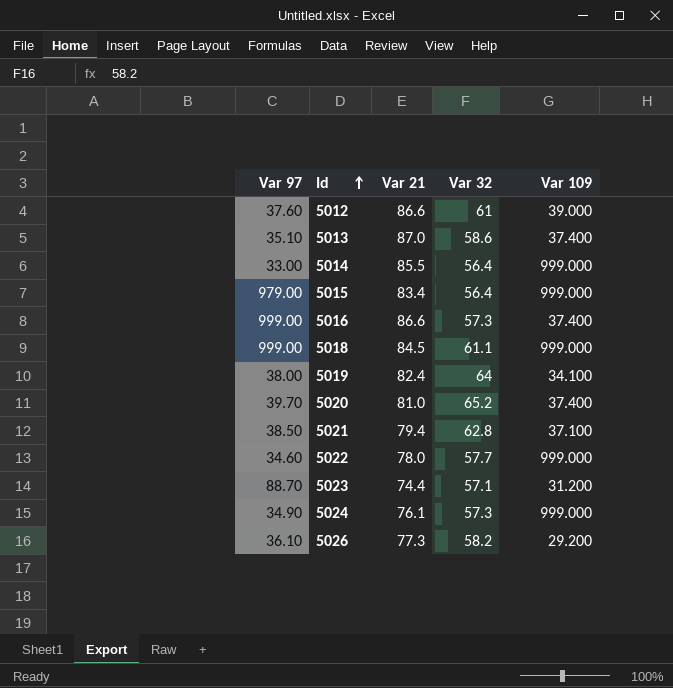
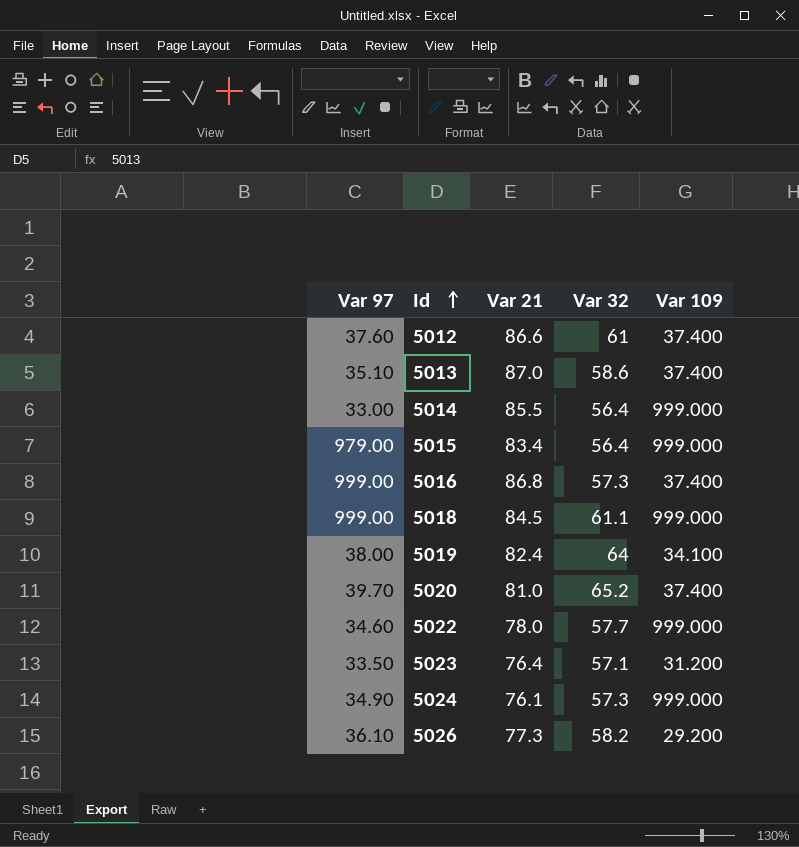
row 5021: 38.50 | 79.4 | 62.8 | 37.100 -> none
5012 | Var 109: 39.000 -> 37.400
5016 | Var 21: 86.6 -> 86.8
5023 | Var 97: 88.70 -> 33.50
5023 | Var 21: 74.4 -> 76.4

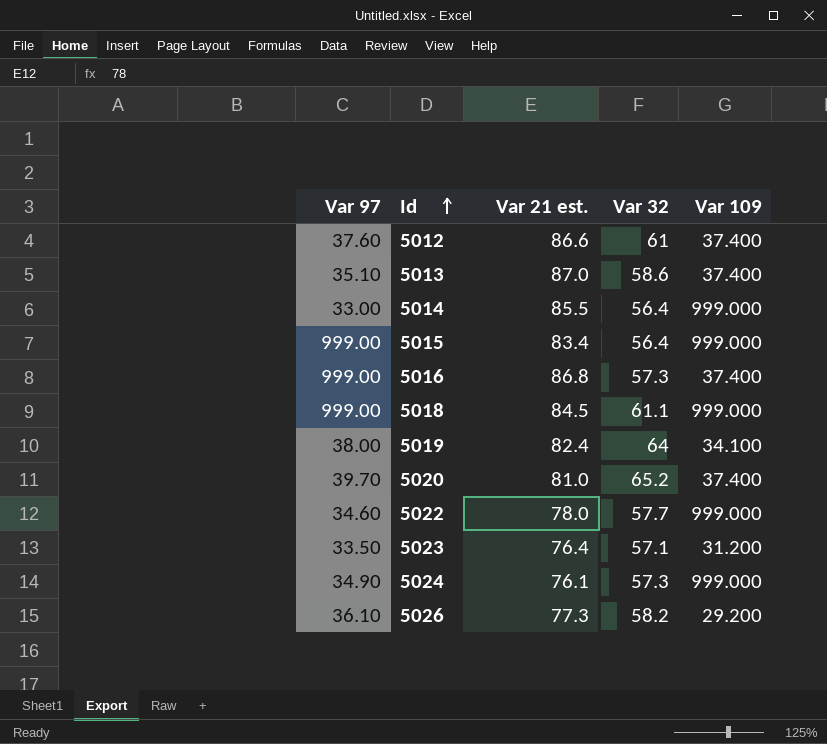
column name: Var 21 -> Var 21 est.
5015 | Var 97: 979.00 -> 999.00

